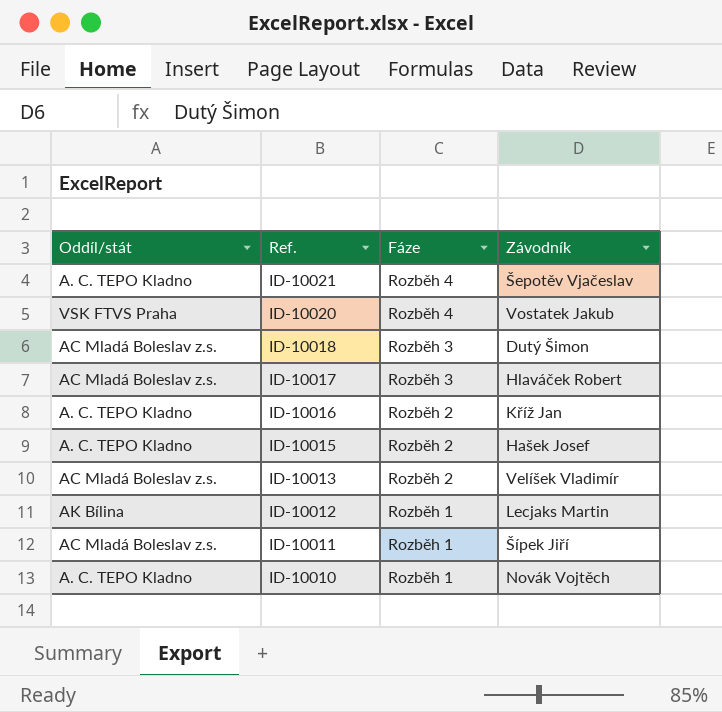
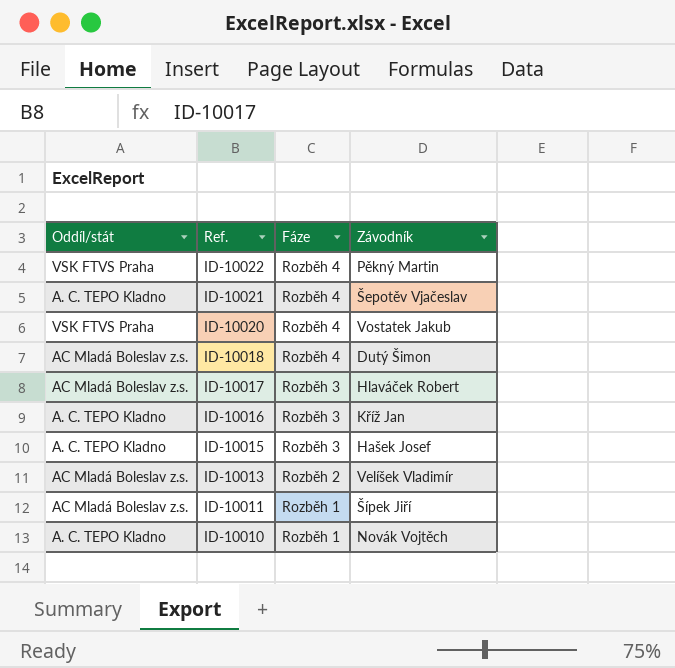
row ID-10012: AK Bílina | Rozběh 1 | Lecjaks Martin -> none
row ID-10022: none -> VSK FTVS Praha | Rozběh 4 | Pěkný Martin
ID-10018 | Fáze: Rozběh 3 -> Rozběh 4
ID-10016 | Fáze: Rozběh 2 -> Rozběh 3
ID-10015 | Fáze: Rozběh 2 -> Rozběh 3

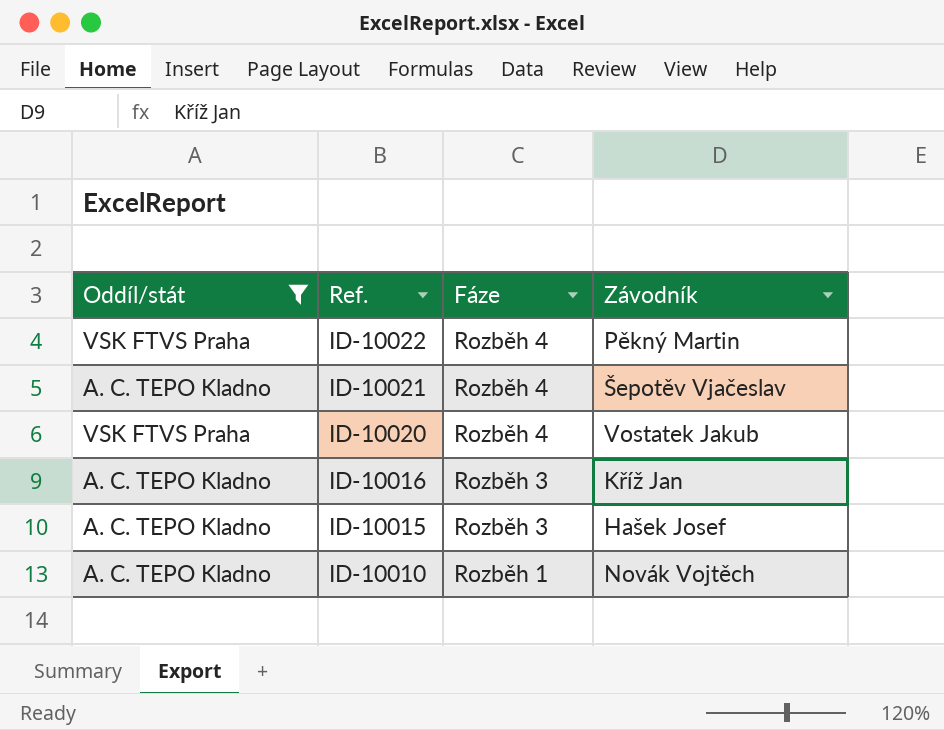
filter: none -> Oddíl/stát != AC Mladá Boleslav z.s.

